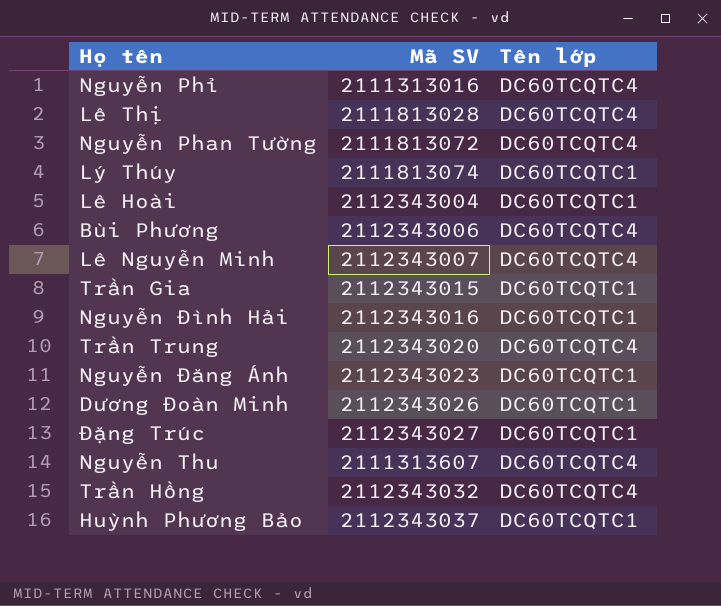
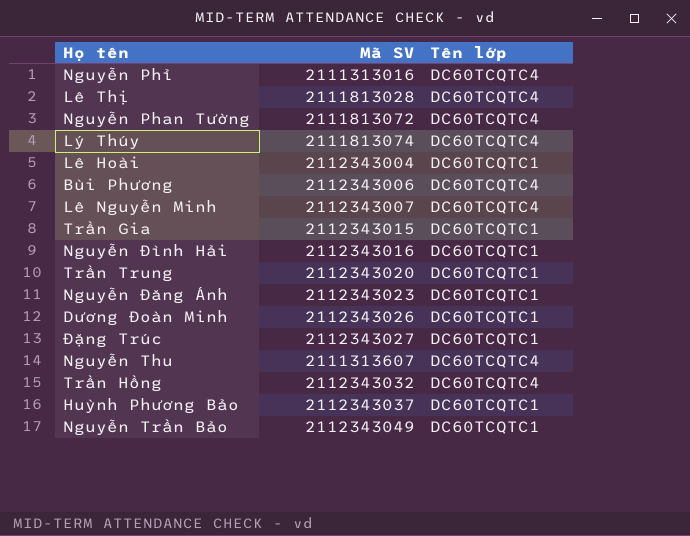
Lý Thúy | Tên lớp: DC60TCQTC1 -> DC60TCQTC4
Trần Trung | Tên lớp: DC60TCQTC4 -> DC60TCQTC1
row Nguyễn Trần Bảo: none -> 2112343049 | DC60TCQTC1

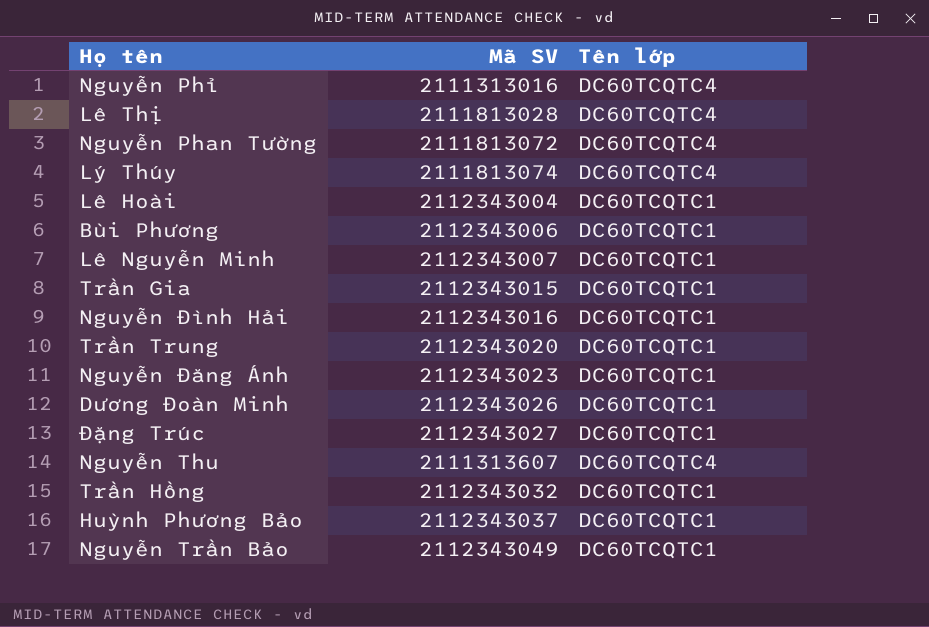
Bùi Phương | Tên lớp: DC60TCQTC4 -> DC60TCQTC1
Lê Nguyễn Minh | Tên lớp: DC60TCQTC4 -> DC60TCQTC1
Trần Hồng | Tên lớp: DC60TCQTC4 -> DC60TCQTC1

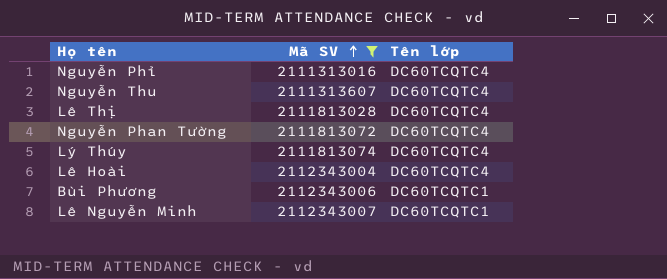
filter: none -> Mã SV <= 2112343007
row order: none -> Mã SV ascending
Lê Hoài | Tên lớp: DC60TCQTC1 -> DC60TCQTC4

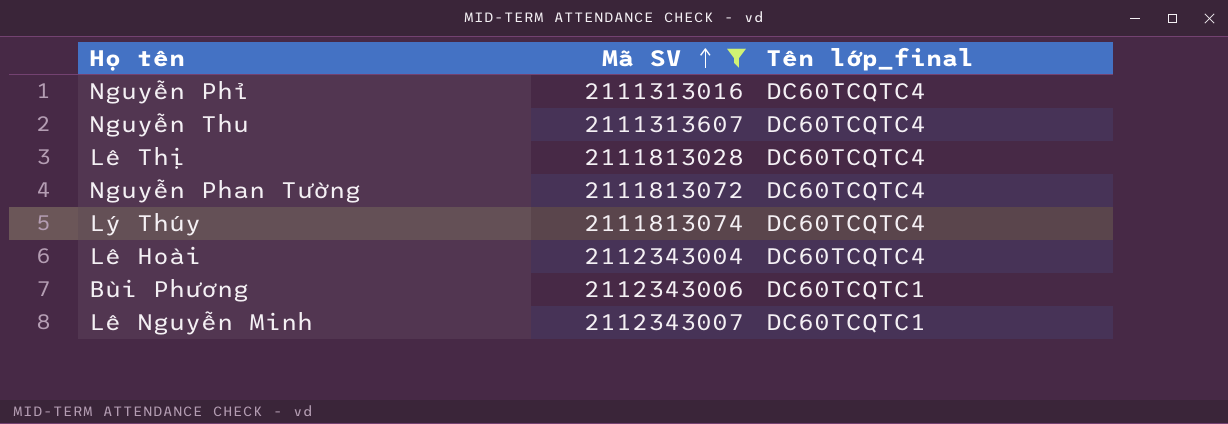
column name: Tên lớp -> Tên lớp_final

